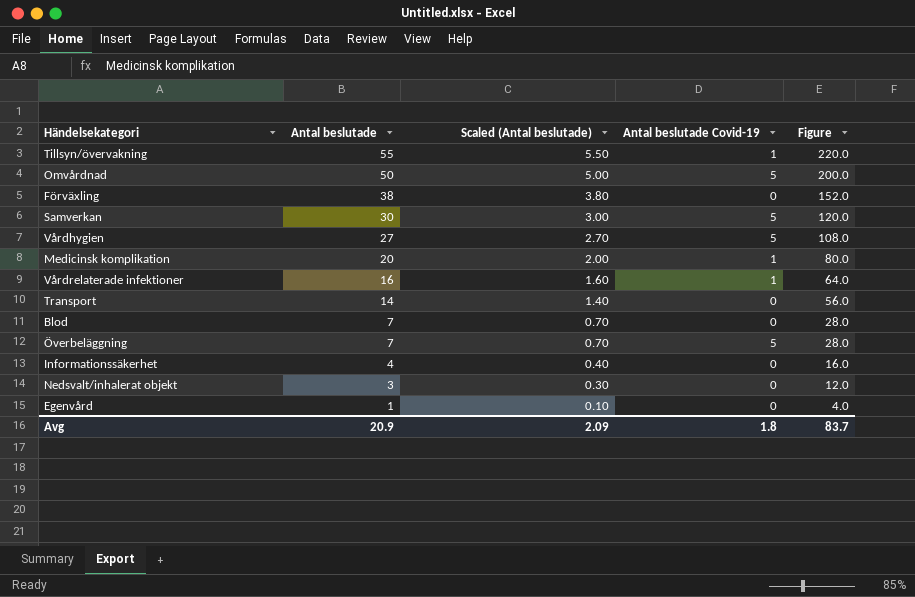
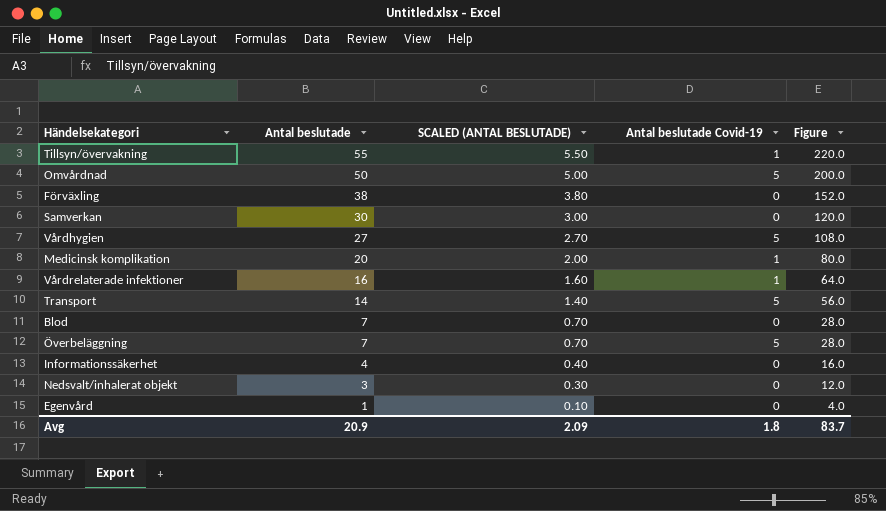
column name: Scaled (Antal beslutade) -> SCALED (ANTAL BESLUTADE)
Samverkan | Antal beslutade Covid-19: 5 -> 0
Transport | Antal beslutade Covid-19: 0 -> 5

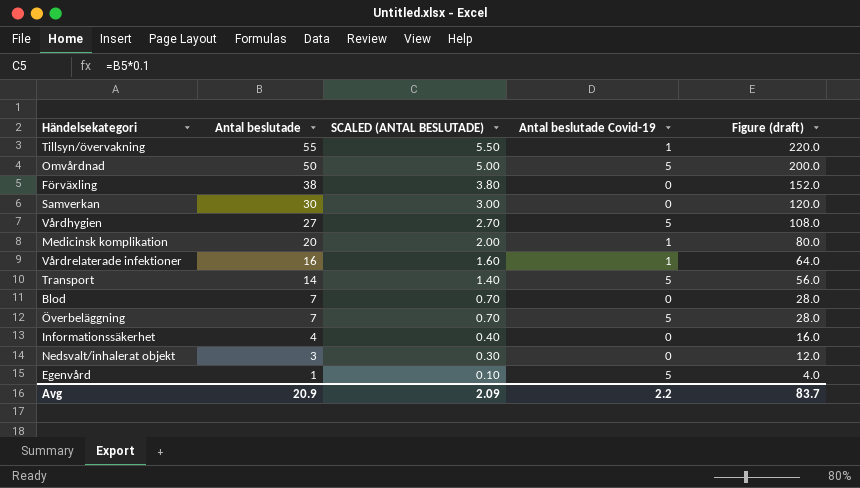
column name: Figure -> Figure (draft)
Egenvård | Antal beslutade Covid-19: 0 -> 5
Avg | Antal beslutade Covid-19: 1.8 -> 2.2

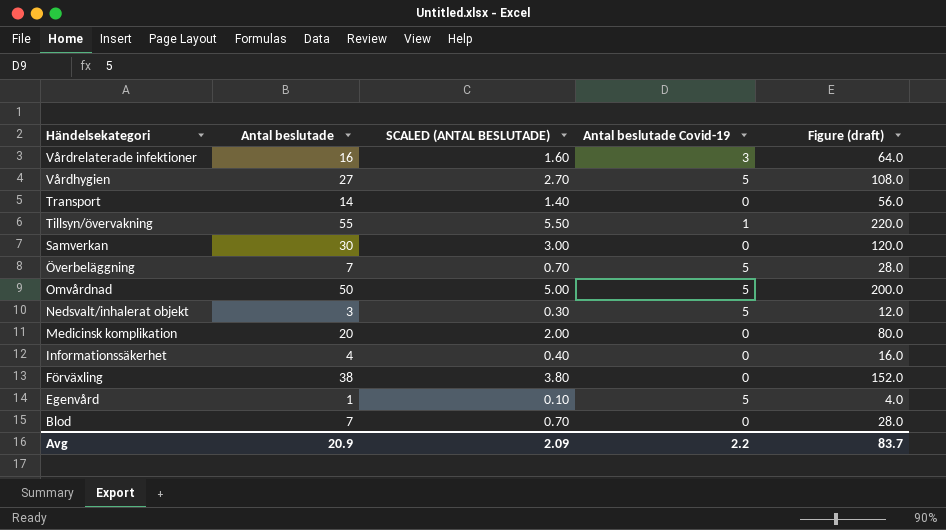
row order: Antal beslutade descending -> Händelsekategori descending
Vårdrelaterade infektioner | Antal beslutade Covid-19: 1 -> 3
Transport | Antal beslutade Covid-19: 5 -> 0
Nedsvalt/inhalerat objekt | Antal beslutade Covid-19: 0 -> 5
Medicinsk komplikation | Antal beslutade Covid-19: 1 -> 0

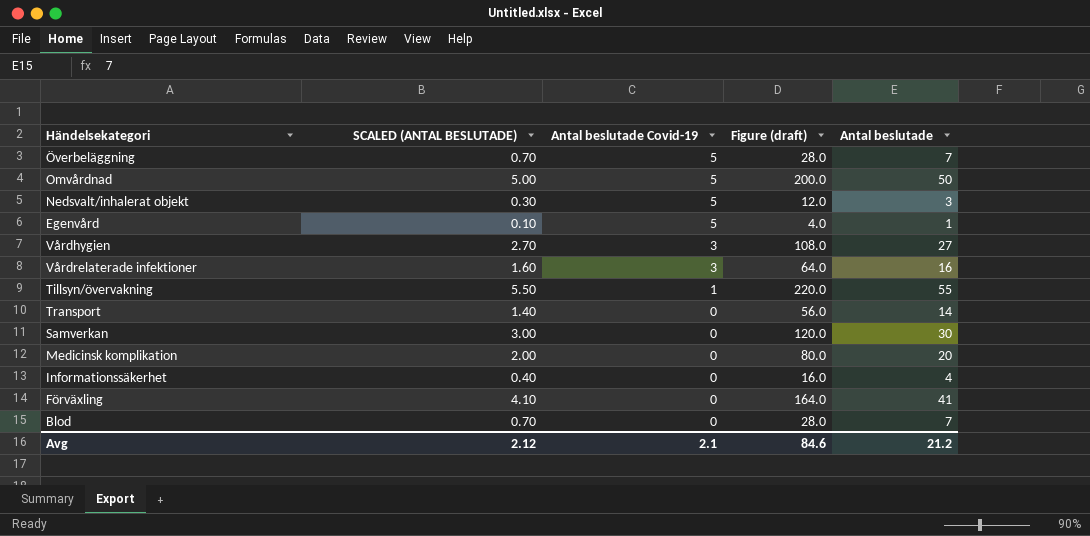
row order: Händelsekategori descending -> Antal beslutade Covid-19 descending
column Antal beslutade | position: 2 -> 5
Vårdhygien | Antal beslutade Covid-19: 5 -> 3
Förväxling | SCALED (ANTAL BESLUTADE): 3.80 -> 4.10
Förväxling | Figure (draft): 152.0 -> 164.0
Förväxling | Antal beslutade: 38 -> 41
Avg | SCALED (ANTAL BESLUTADE): 2.09 -> 2.12
Avg | Antal beslutade Covid-19: 2.2 -> 2.1
Avg | Figure (draft): 83.7 -> 84.6
Avg | Antal beslutade: 20.9 -> 21.2

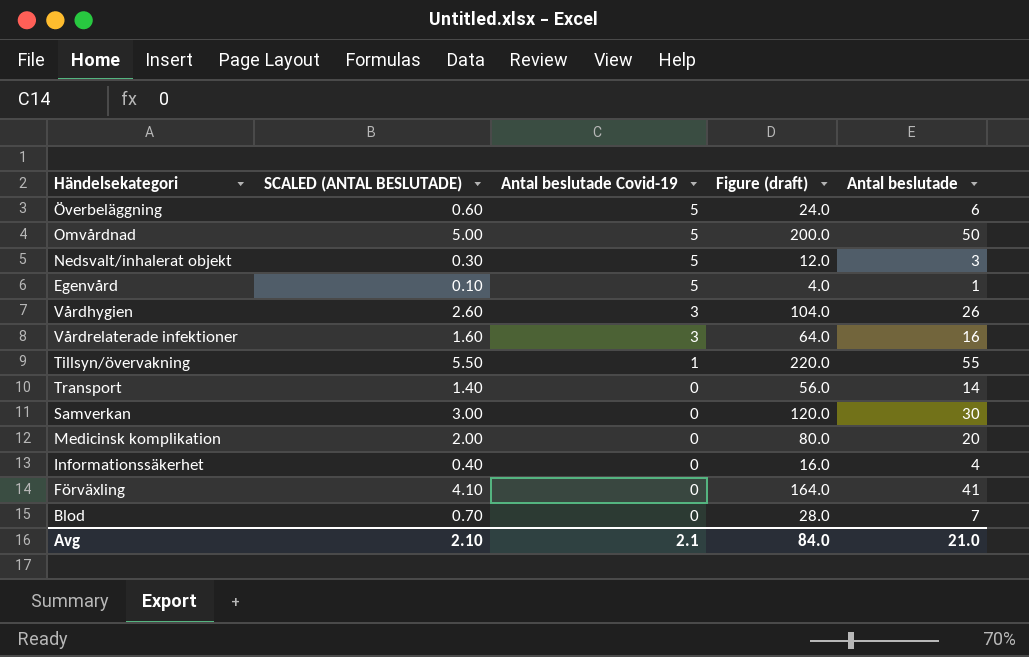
Överbeläggning | SCALED (ANTAL BESLUTADE): 0.70 -> 0.60
Överbeläggning | Figure (draft): 28.0 -> 24.0
Överbeläggning | Antal beslutade: 7 -> 6
Vårdhygien | SCALED (ANTAL BESLUTADE): 2.70 -> 2.60
Vårdhygien | Figure (draft): 108.0 -> 104.0
Vårdhygien | Antal beslutade: 27 -> 26
Avg | SCALED (ANTAL BESLUTADE): 2.12 -> 2.10
Avg | Figure (draft): 84.6 -> 84.0
Avg | Antal beslutade: 21.2 -> 21.0

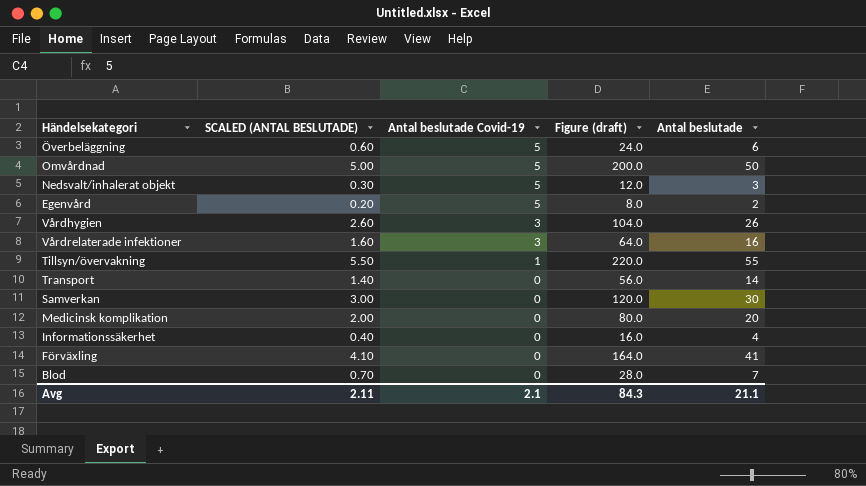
Egenvård | SCALED (ANTAL BESLUTADE): 0.10 -> 0.20
Egenvård | Figure (draft): 4.0 -> 8.0
Egenvård | Antal beslutade: 1 -> 2
Avg | SCALED (ANTAL BESLUTADE): 2.10 -> 2.11
Avg | Figure (draft): 84.0 -> 84.3
Avg | Antal beslutade: 21.0 -> 21.1

